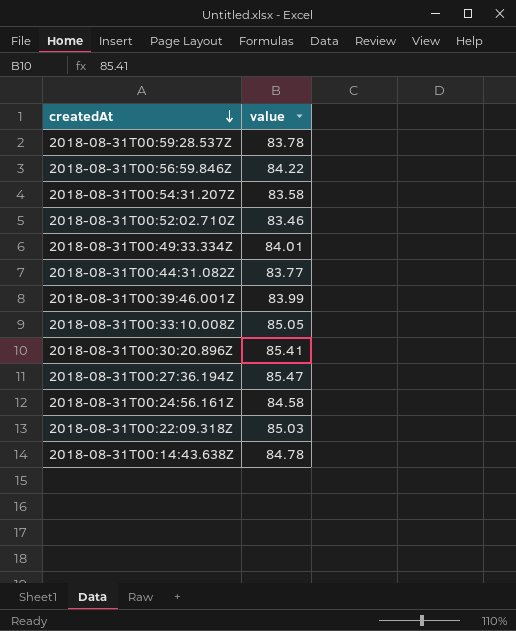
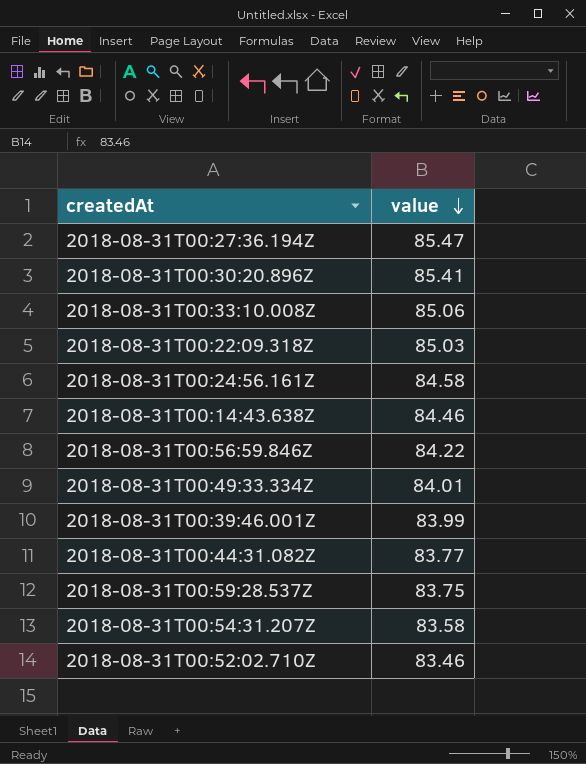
row order: createdAt descending -> value descending
2018-08-31T00:33:10.008Z | value: 85.05 -> 85.06
2018-08-31T00:14:43.638Z | value: 84.78 -> 84.46
2018-08-31T00:59:28.537Z | value: 83.78 -> 83.75

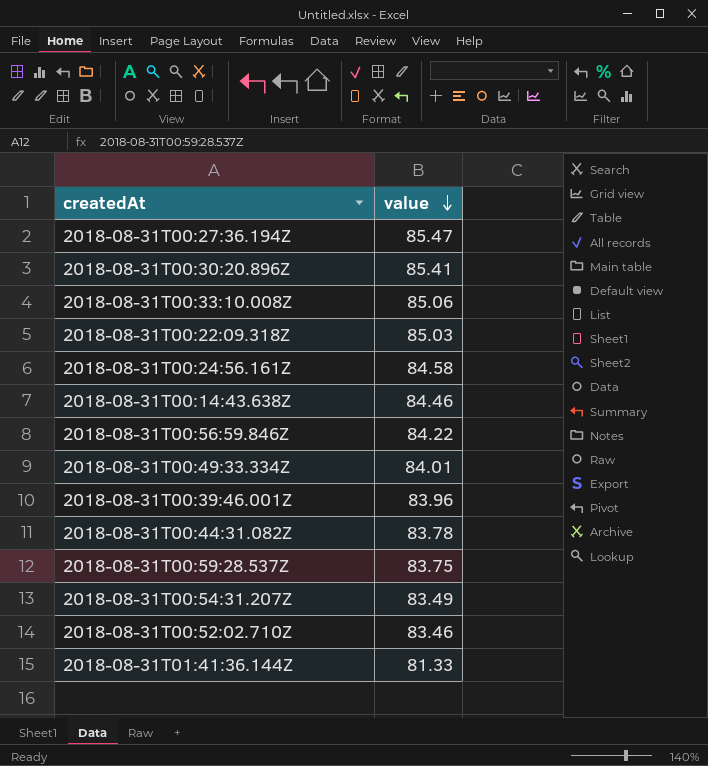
2018-08-31T00:39:46.001Z | value: 83.99 -> 83.96
2018-08-31T00:44:31.082Z | value: 83.77 -> 83.78
2018-08-31T00:54:31.207Z | value: 83.58 -> 83.49
row 2018-08-31T01:41:36.144Z: none -> 81.33

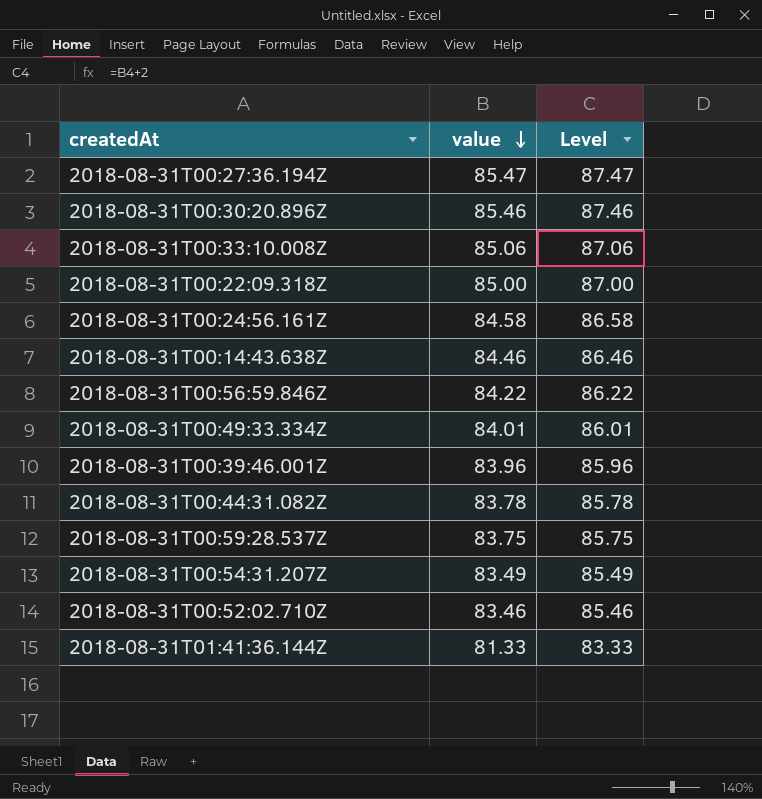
column Level | formula: none -> [value] + 2
2018-08-31T00:30:20.896Z | value: 85.41 -> 85.46
2018-08-31T00:22:09.318Z | value: 85.03 -> 85.00

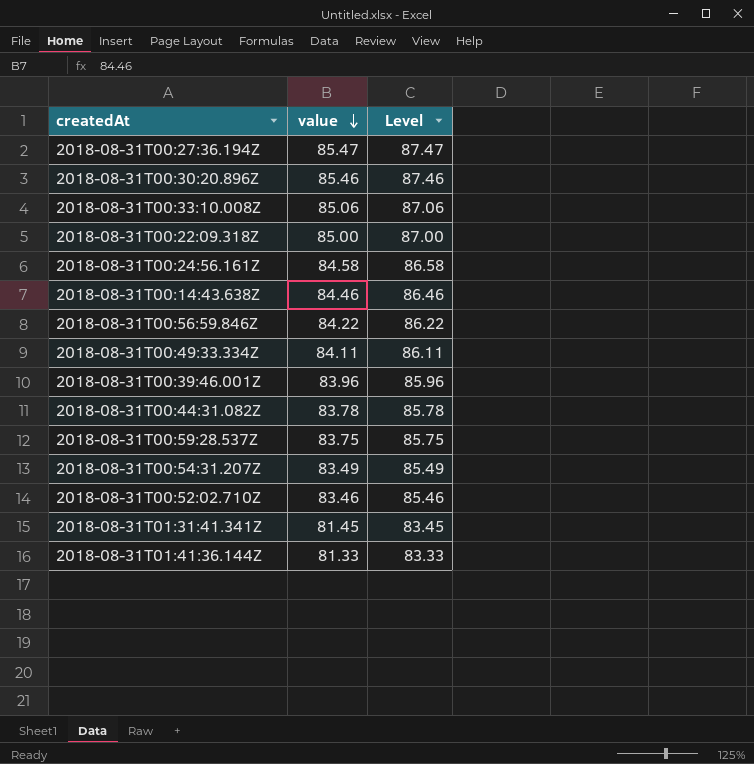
2018-08-31T00:49:33.334Z | value: 84.01 -> 84.11
2018-08-31T00:49:33.334Z | Level: 86.01 -> 86.11
row 2018-08-31T01:31:41.341Z: none -> 81.45 | 83.45

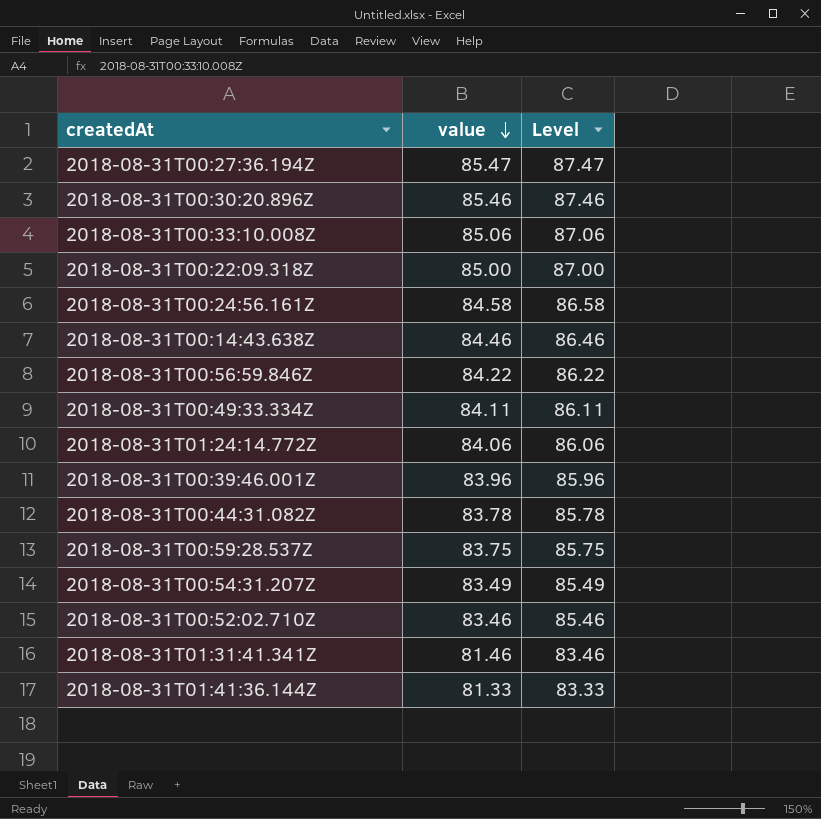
row 2018-08-31T01:24:14.772Z: none -> 84.06 | 86.06
2018-08-31T01:31:41.341Z | value: 81.45 -> 81.46
2018-08-31T01:31:41.341Z | Level: 83.45 -> 83.46

